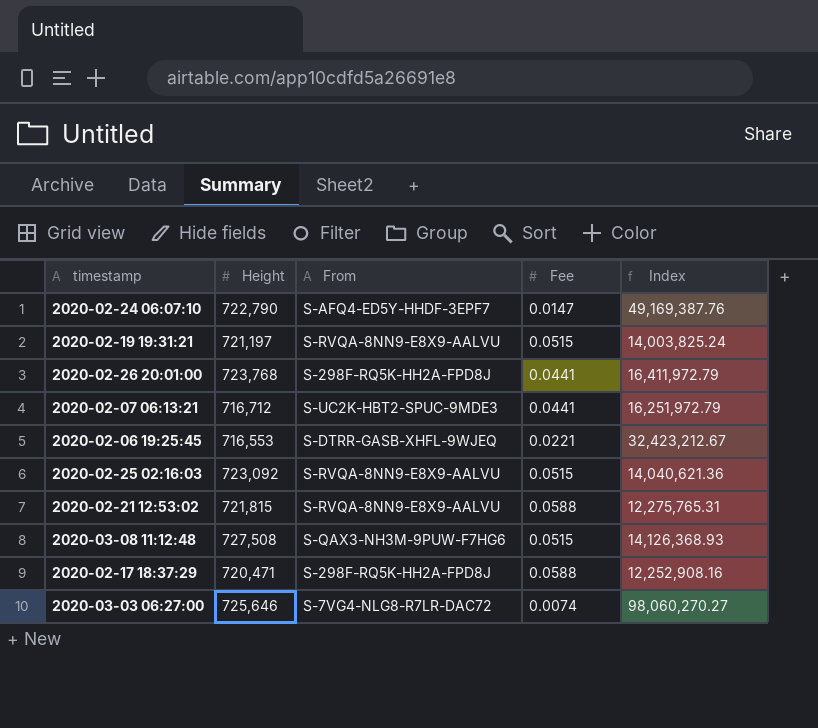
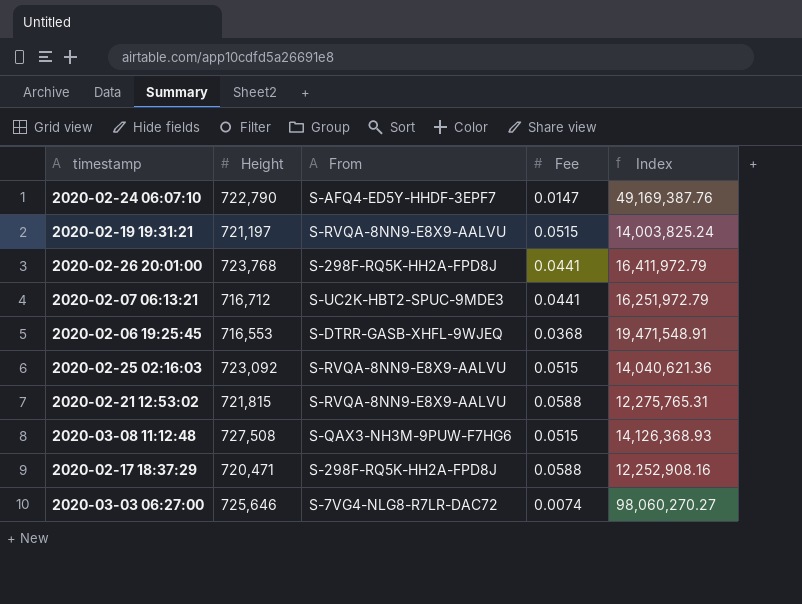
2020-02-06 19:25:45 | Fee: 0.0221 -> 0.0368
2020-02-06 19:25:45 | Index: 32,423,212.67 -> 19,471,548.91

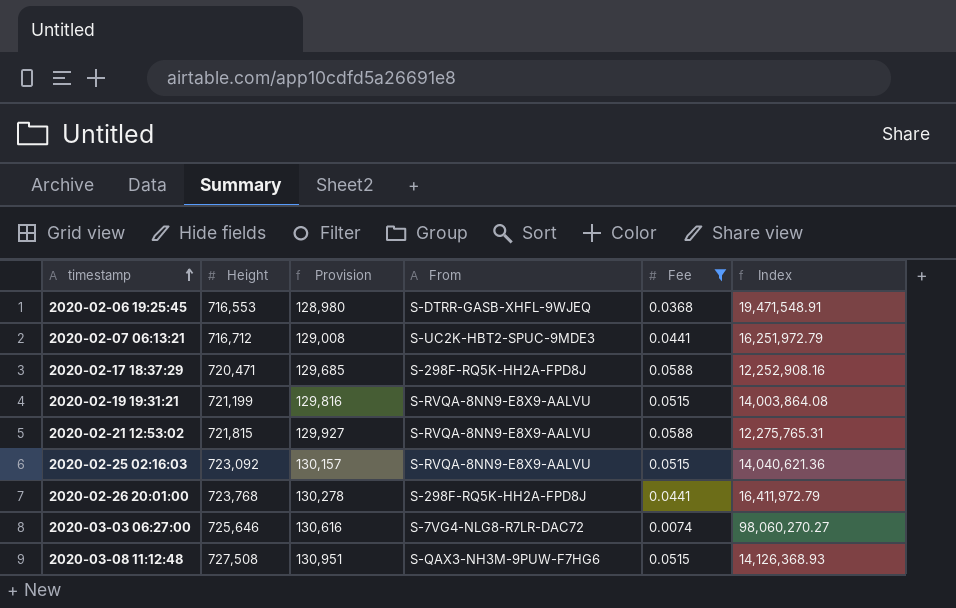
filter: none -> Fee != 0.0147
row order: none -> timestamp ascending
column Provision | formula: none -> [Height] * 0.18
2020-02-19 19:31:21 | Height: 721,197 -> 721,199
2020-02-19 19:31:21 | Index: 14,003,825.24 -> 14,003,864.08

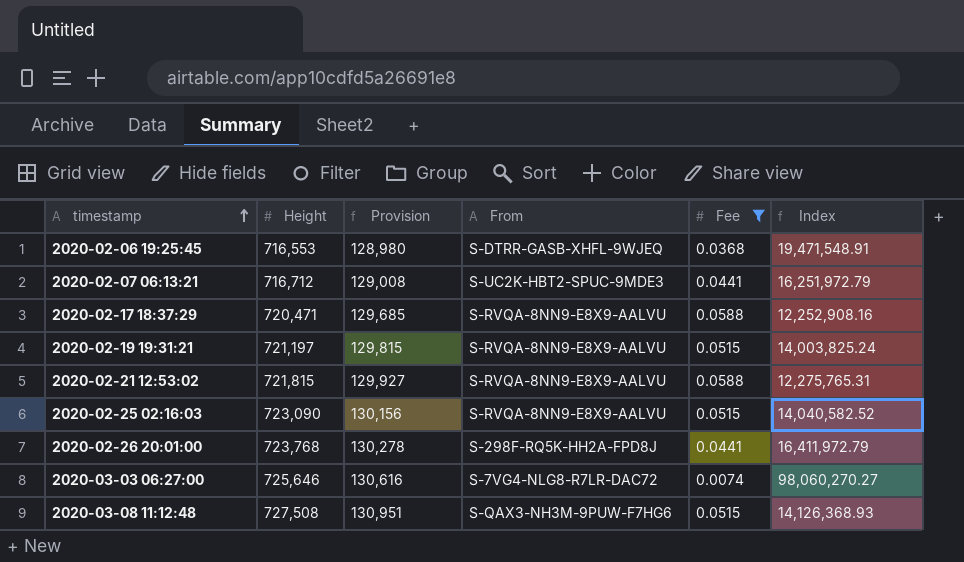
2020-02-17 18:37:29 | From: S-298F-RQ5K-HH2A-FPD8J -> S-RVQA-8NN9-E8X9-AALVU
2020-02-19 19:31:21 | Height: 721,199 -> 721,197
2020-02-19 19:31:21 | Provision: 129,816 -> 129,815
2020-02-19 19:31:21 | Index: 14,003,864.08 -> 14,003,825.24
2020-02-25 02:16:03 | Height: 723,092 -> 723,090
2020-02-25 02:16:03 | Provision: 130,157 -> 130,156
2020-02-25 02:16:03 | Index: 14,040,621.36 -> 14,040,582.52

